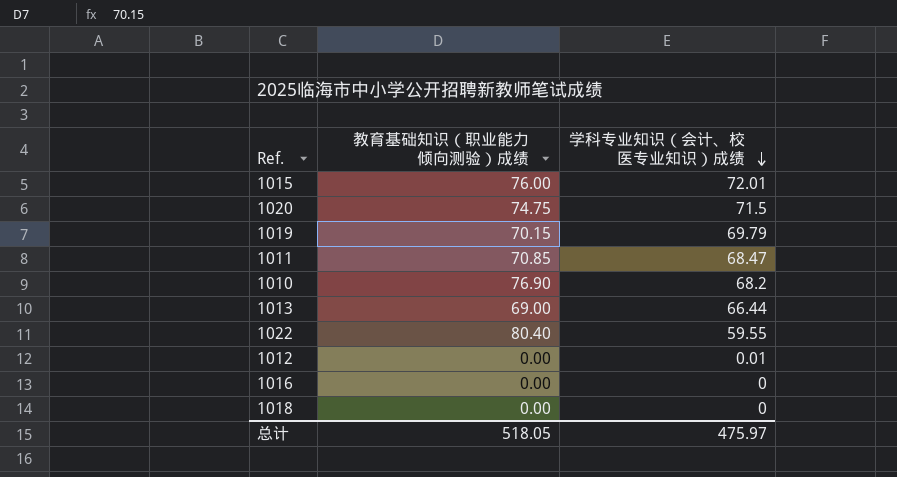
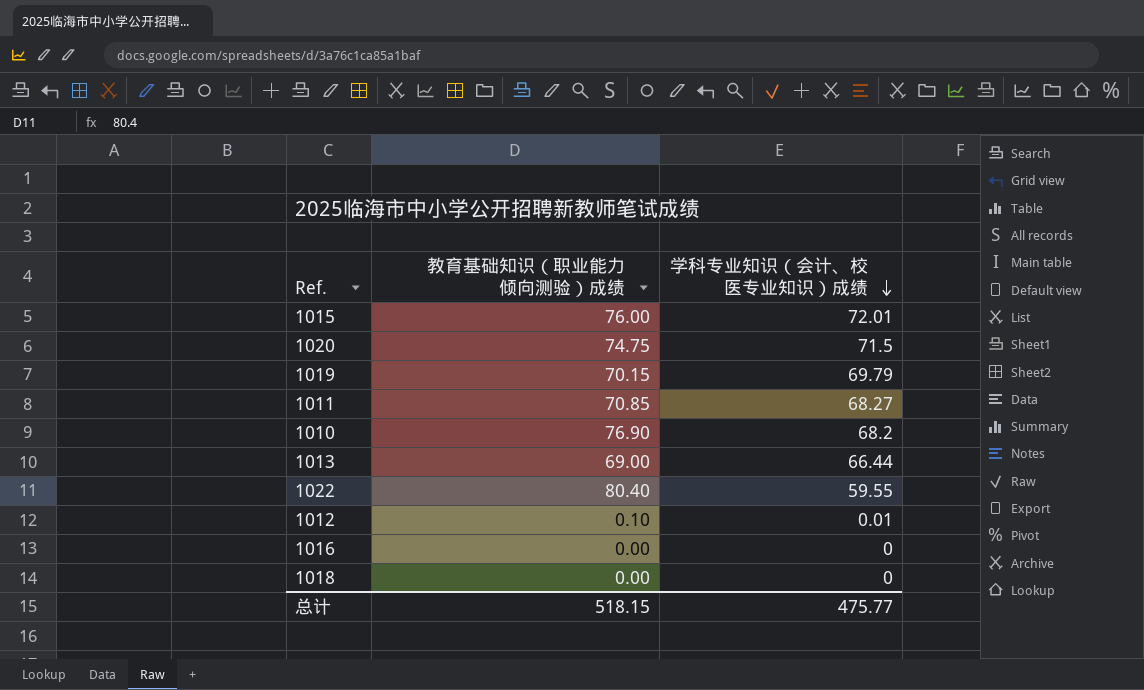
1011 | 学科专业知识（会计、校医专业知识）成绩: 68.47 -> 68.27
1012 | 教育基础知识（职业能力倾向测验）成绩: 0.00 -> 0.10
总计 | 教育基础知识（职业能力倾向测验）成绩: 518.05 -> 518.15
总计 | 学科专业知识（会计、校医专业知识）成绩: 475.97 -> 475.77

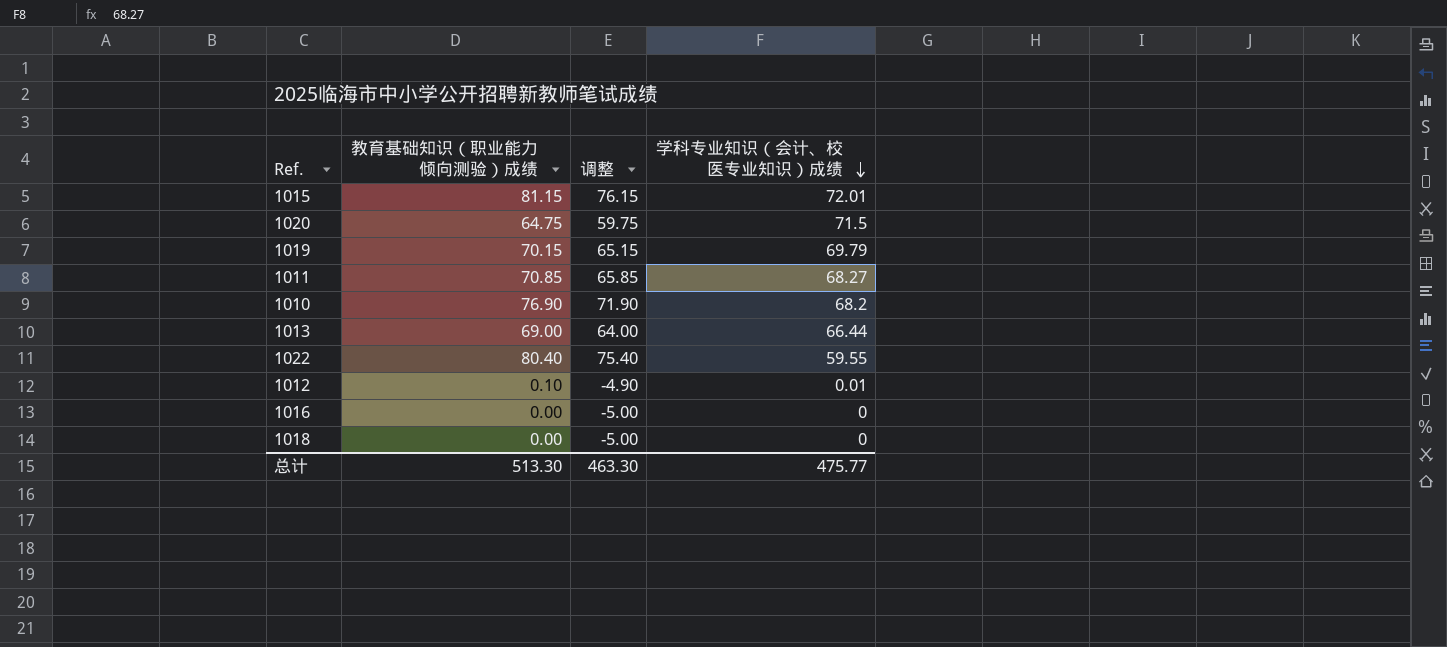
column 调整 | formula: none -> [教育基础知识（职业能力倾向测验）成绩] - 5
1015 | 教育基础知识（职业能力倾向测验）成绩: 76.00 -> 81.15
1020 | 教育基础知识（职业能力倾向测验）成绩: 74.75 -> 64.75
总计 | 教育基础知识（职业能力倾向测验）成绩: 518.15 -> 513.30

